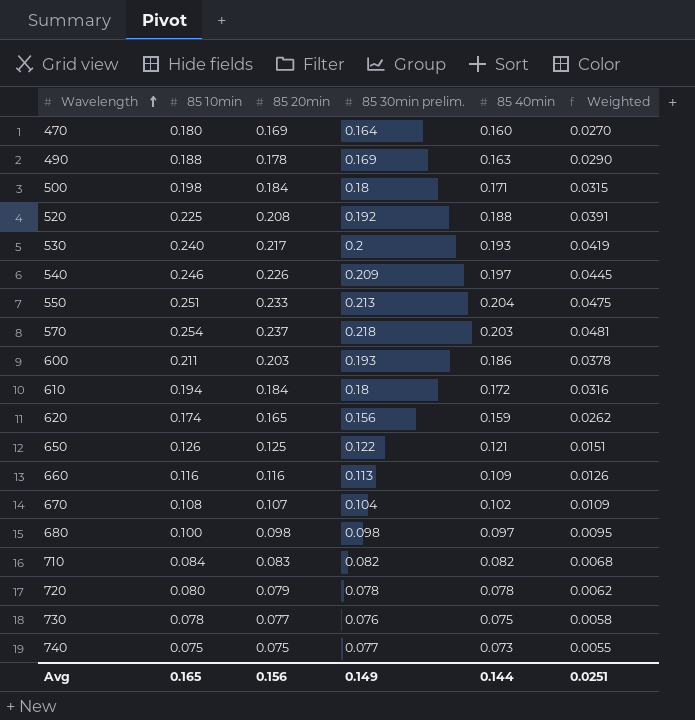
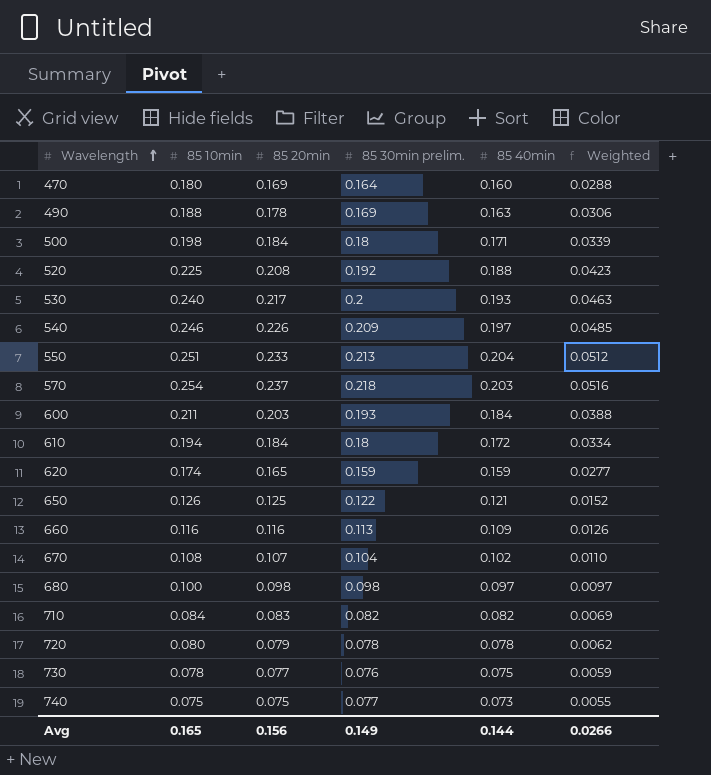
column Weighted | formula: [85 20min] * [85 40min] -> [85 10min] * [85 40min]
600 | 85 40min: 0.186 -> 0.184
620 | 85 30min prelim.: 0.156 -> 0.159
Avg | Weighted: 0.0251 -> 0.0266

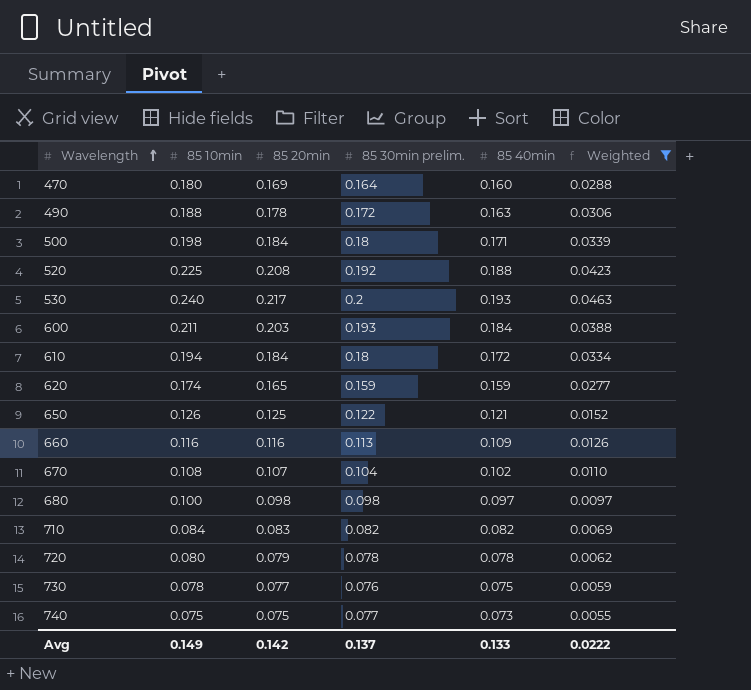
filter: none -> Weighted <= 0.0463
490 | 85 30min prelim.: 0.169 -> 0.172
Avg | 85 10min: 0.165 -> 0.149
Avg | 85 20min: 0.156 -> 0.142
Avg | 85 30min prelim.: 0.149 -> 0.137
Avg | 85 40min: 0.144 -> 0.133
Avg | Weighted: 0.0266 -> 0.0222

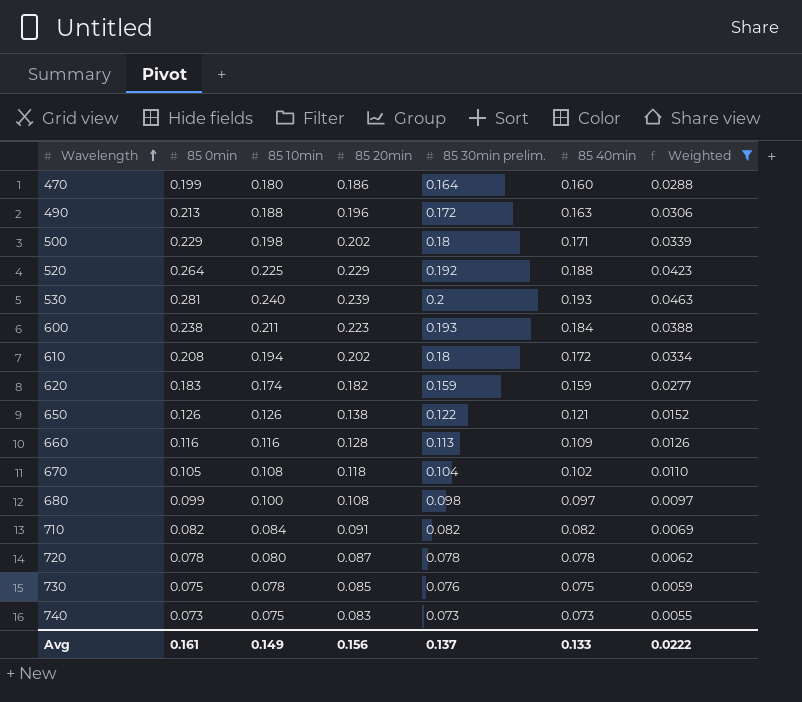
column 85 0min | position: none -> 2
470 | 85 20min: 0.169 -> 0.186
490 | 85 20min: 0.178 -> 0.196
500 | 85 20min: 0.184 -> 0.202
520 | 85 20min: 0.208 -> 0.229
530 | 85 20min: 0.217 -> 0.239
600 | 85 20min: 0.203 -> 0.223
610 | 85 20min: 0.184 -> 0.202
620 | 85 20min: 0.165 -> 0.182
650 | 85 20min: 0.125 -> 0.138
660 | 85 20min: 0.116 -> 0.128
670 | 85 20min: 0.107 -> 0.118
680 | 85 20min: 0.098 -> 0.108
710 | 85 20min: 0.083 -> 0.091
720 | 85 20min: 0.079 -> 0.087
730 | 85 20min: 0.077 -> 0.085
740 | 85 20min: 0.075 -> 0.083
740 | 85 30min prelim.: 0.077 -> 0.073
Avg | 85 20min: 0.142 -> 0.156

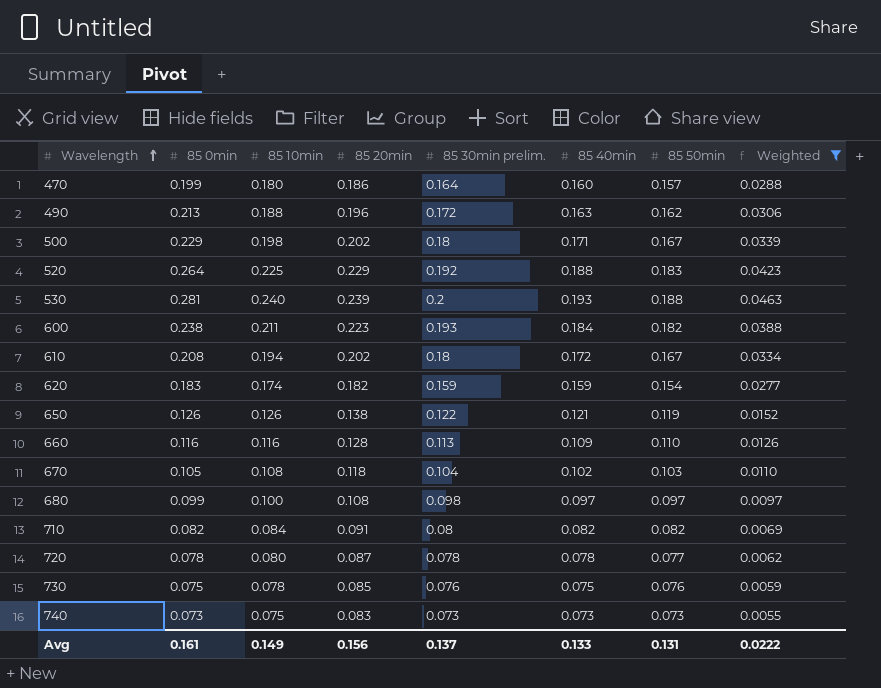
column 85 50min | position: none -> 7
710 | 85 30min prelim.: 0.082 -> 0.08

